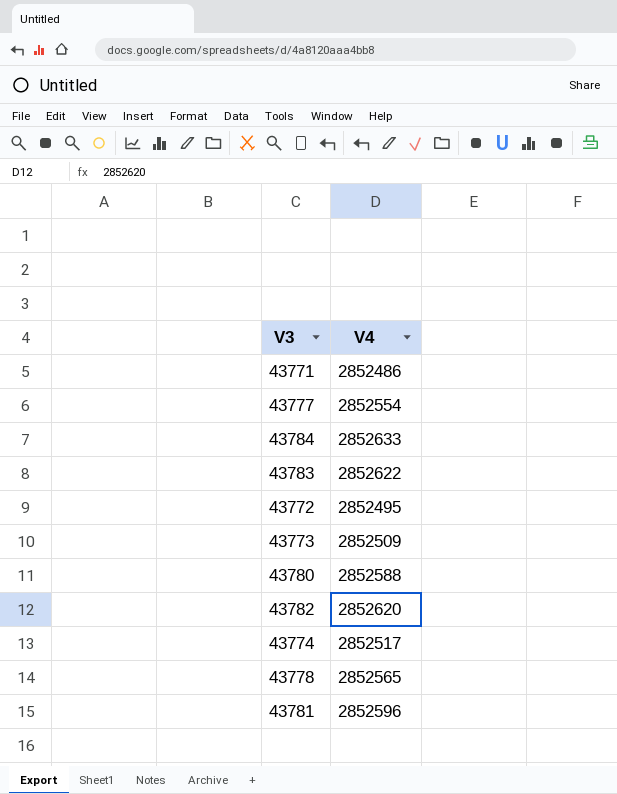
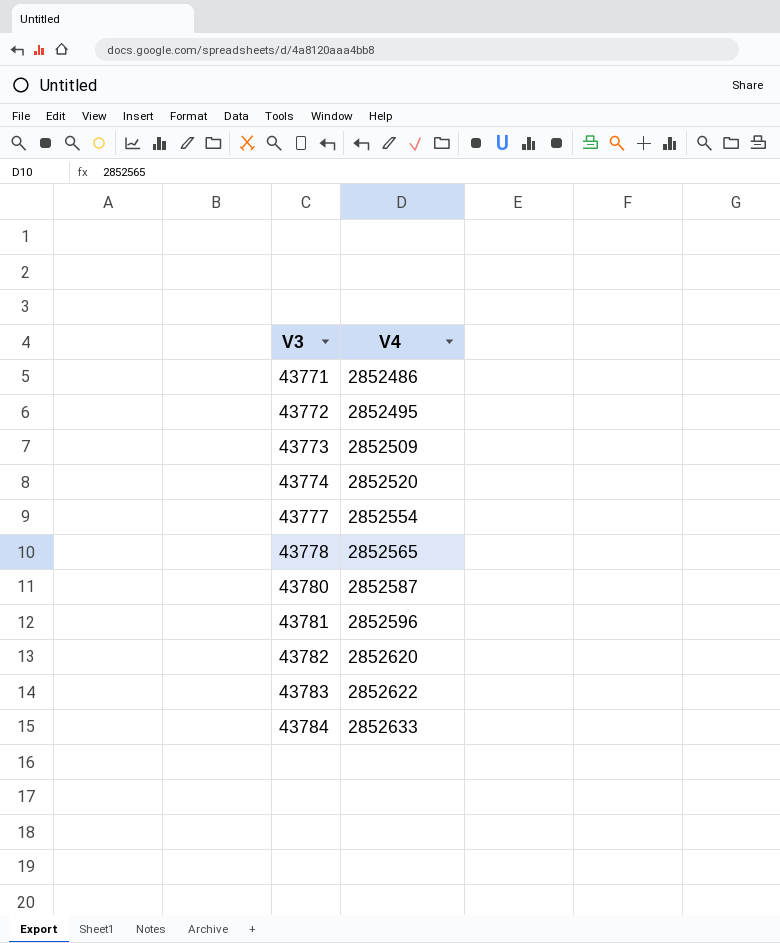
row order: none -> V3 ascending
43774 | V4: 2852517 -> 2852520
43780 | V4: 2852588 -> 2852587

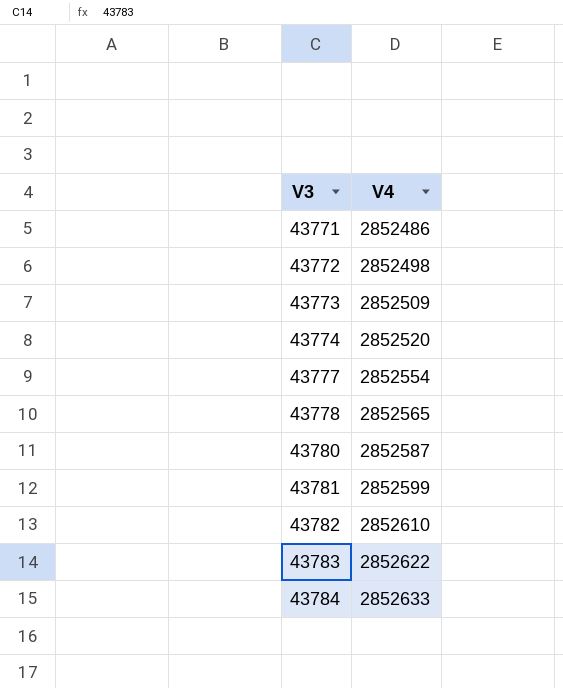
43772 | V4: 2852495 -> 2852498
43781 | V4: 2852596 -> 2852599
43782 | V4: 2852620 -> 2852610

